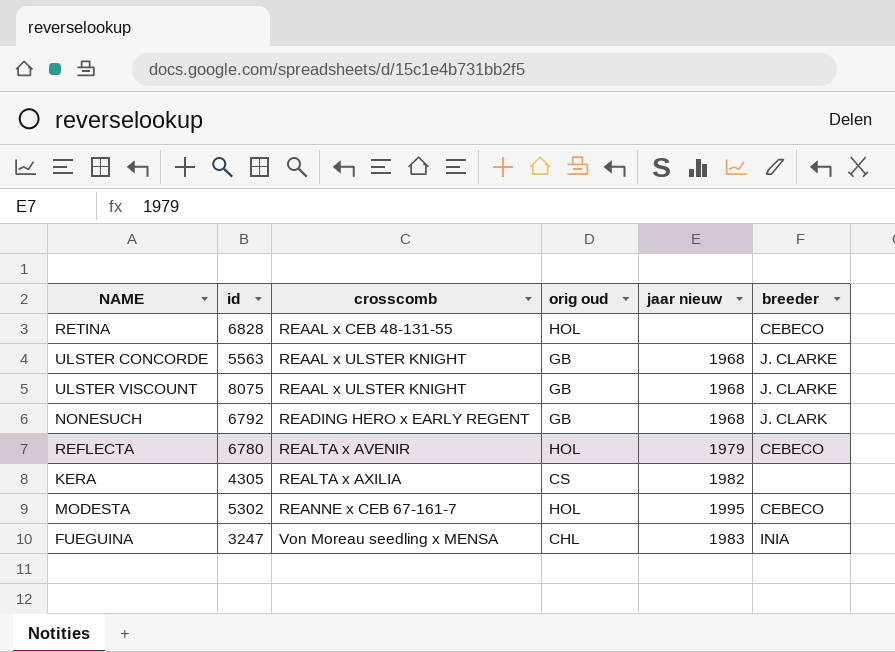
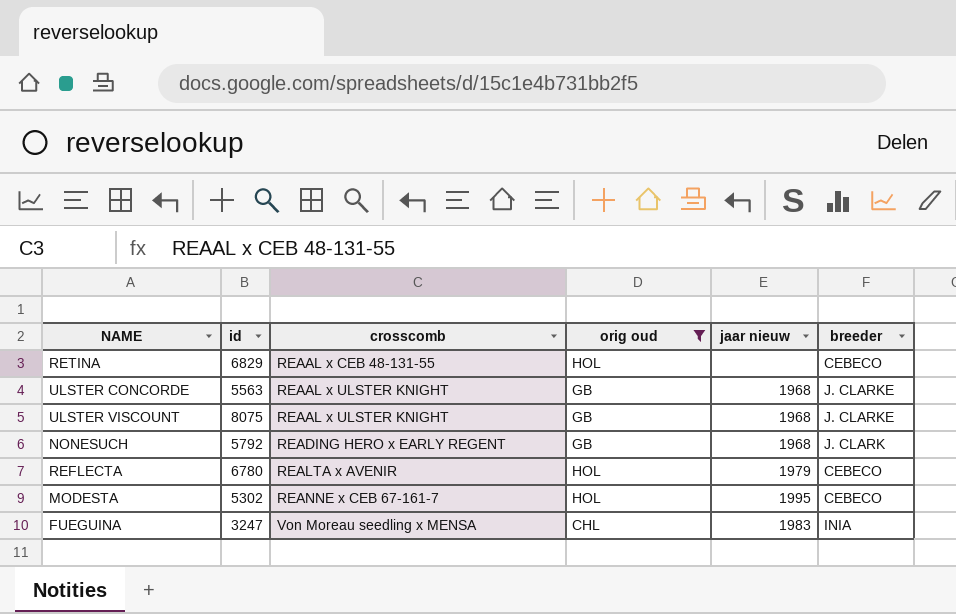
filter: none -> orig oud != CS
RETINA | id: 6828 -> 6829
NONESUCH | id: 6792 -> 5792

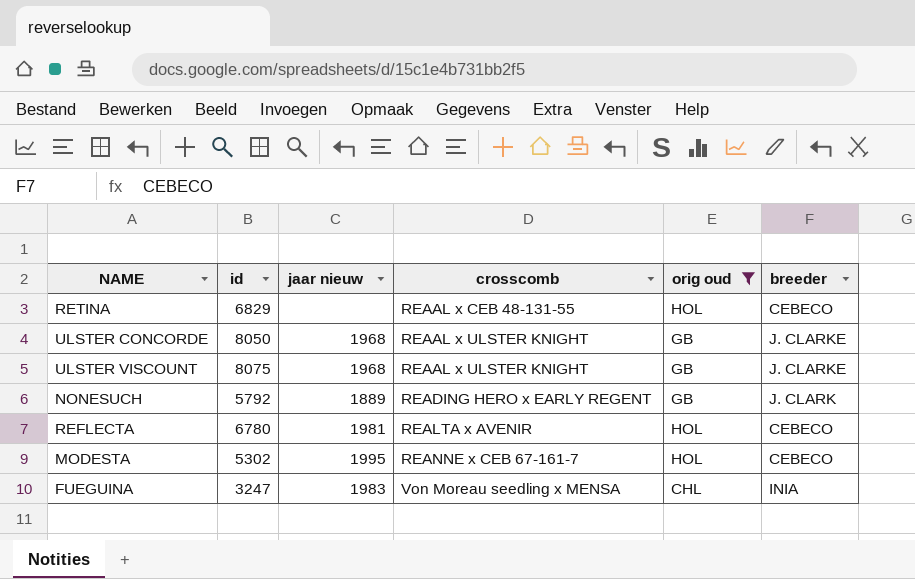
column jaar nieuw | position: 5 -> 3
ULSTER CONCORDE | id: 5563 -> 8050
NONESUCH | jaar nieuw: 1968 -> 1889
REFLECTA | jaar nieuw: 1979 -> 1981

